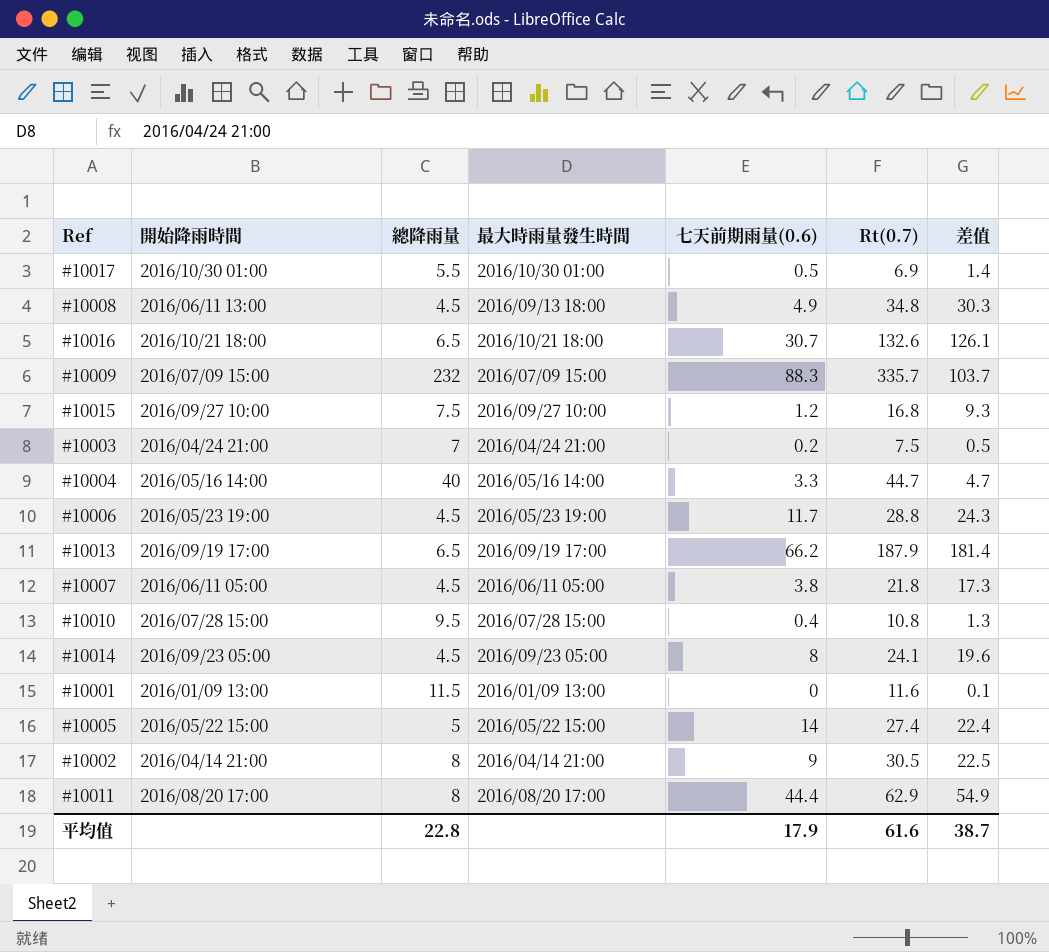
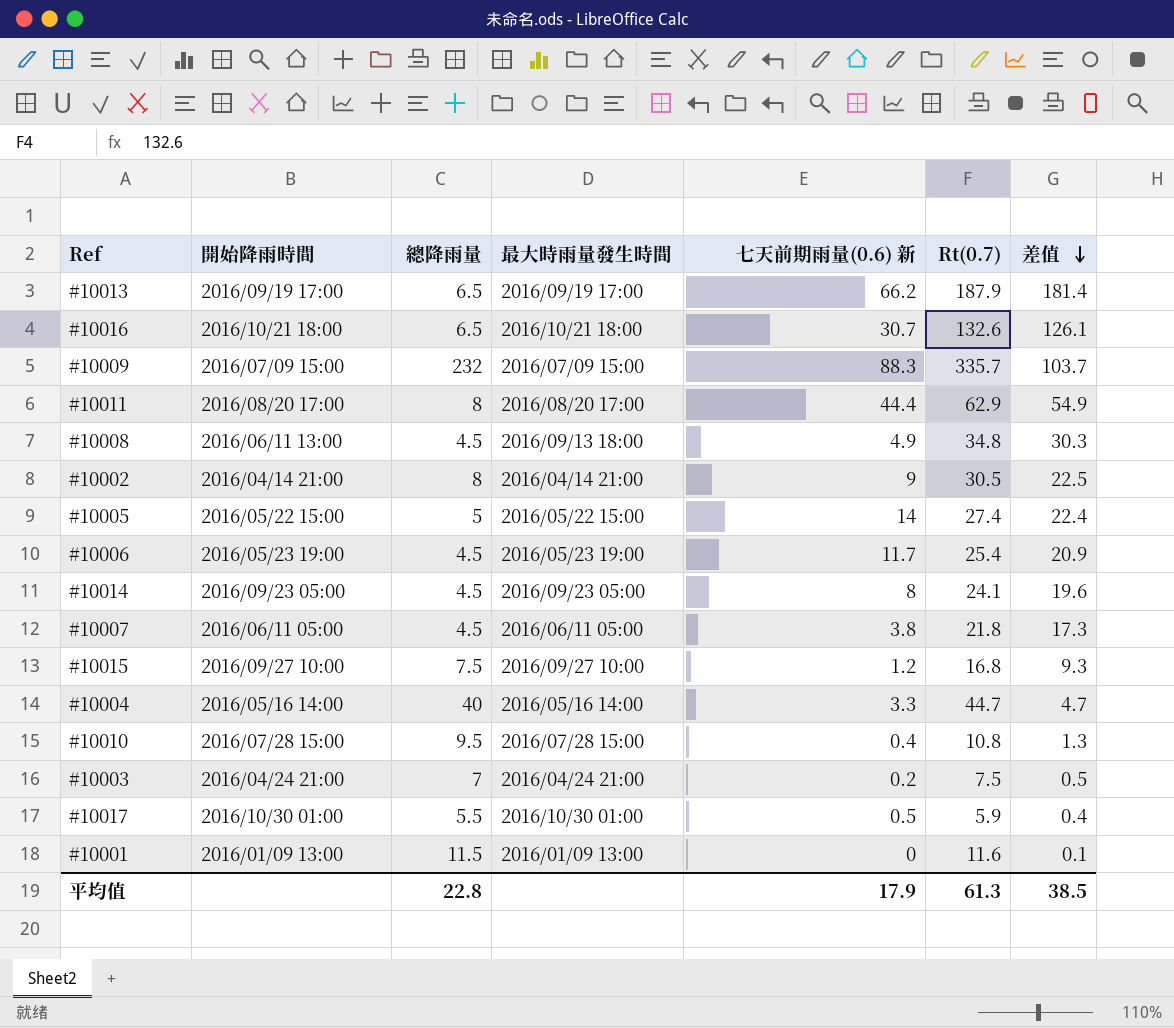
row order: none -> 差值 descending
column name: 七天前期雨量(0.6) -> 七天前期雨量(0.6) 新
#10006 | Rt(0.7): 28.8 -> 25.4
#10006 | 差值: 24.3 -> 20.9
#10017 | Rt(0.7): 6.9 -> 5.9
#10017 | 差值: 1.4 -> 0.4
平均值 | Rt(0.7): 61.6 -> 61.3
平均值 | 差值: 38.7 -> 38.5

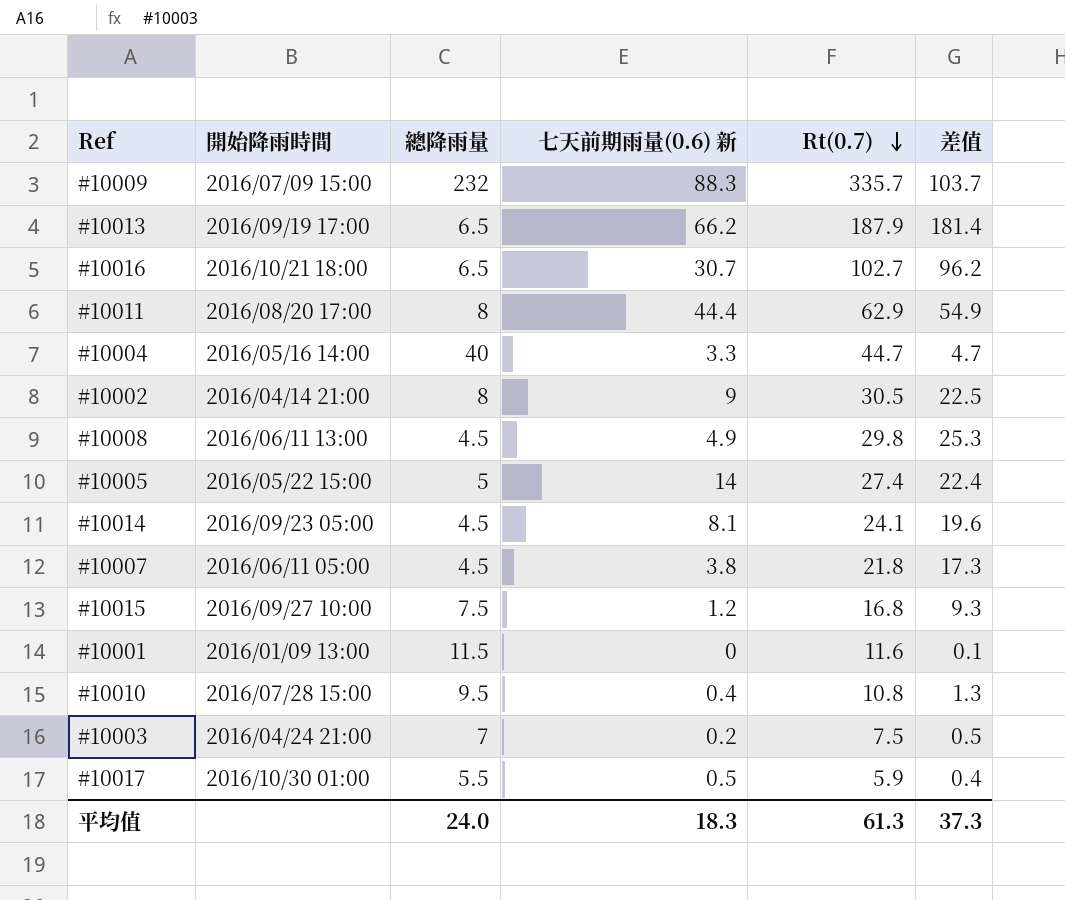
row order: 差值 descending -> Rt(0.7) descending
column 最大時雨量發生時間 | position: 4 -> none
row #10006: 2016/05/23 19:00 | 4.5 | 2016/05/23 19:00 | 11.7 | 25.4 | 20.9 -> none
#10016 | Rt(0.7): 132.6 -> 102.7
#10016 | 差值: 126.1 -> 96.2
#10008 | Rt(0.7): 34.8 -> 29.8
#10008 | 差值: 30.3 -> 25.3
#10014 | 七天前期雨量(0.6) 新: 8 -> 8.1
平均值 | 總降雨量: 22.8 -> 24.0
平均值 | 七天前期雨量(0.6) 新: 17.9 -> 18.3
平均值 | 差值: 38.5 -> 37.3

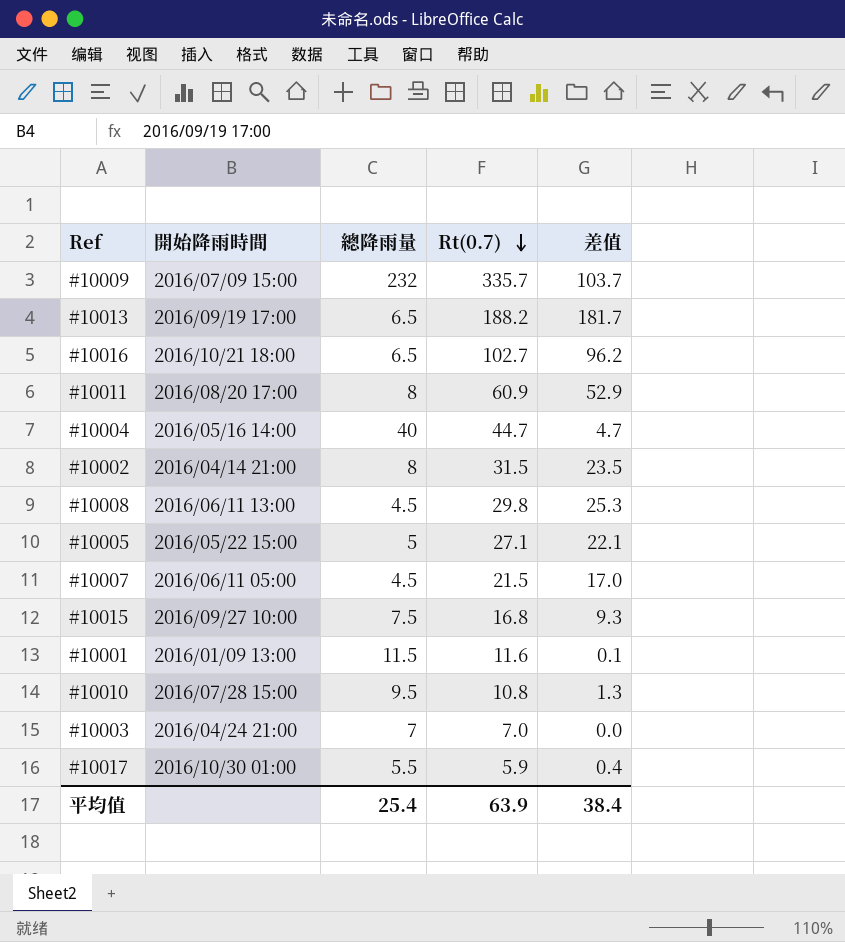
column 七天前期雨量(0.6) 新 | position: 4 -> none
row #10014: 2016/09/23 05:00 | 4.5 | 8.1 | 24.1 | 19.6 -> none
#10013 | Rt(0.7): 187.9 -> 188.2
#10013 | 差值: 181.4 -> 181.7
#10011 | Rt(0.7): 62.9 -> 60.9
#10011 | 差值: 54.9 -> 52.9
#10002 | Rt(0.7): 30.5 -> 31.5
#10002 | 差值: 22.5 -> 23.5
#10005 | Rt(0.7): 27.4 -> 27.1
#10005 | 差值: 22.4 -> 22.1
#10007 | Rt(0.7): 21.8 -> 21.5
#10007 | 差值: 17.3 -> 17.0
#10003 | Rt(0.7): 7.5 -> 7.0
#10003 | 差值: 0.5 -> 0.0
平均值 | 總降雨量: 24.0 -> 25.4
平均值 | Rt(0.7): 61.3 -> 63.9
平均值 | 差值: 37.3 -> 38.4

